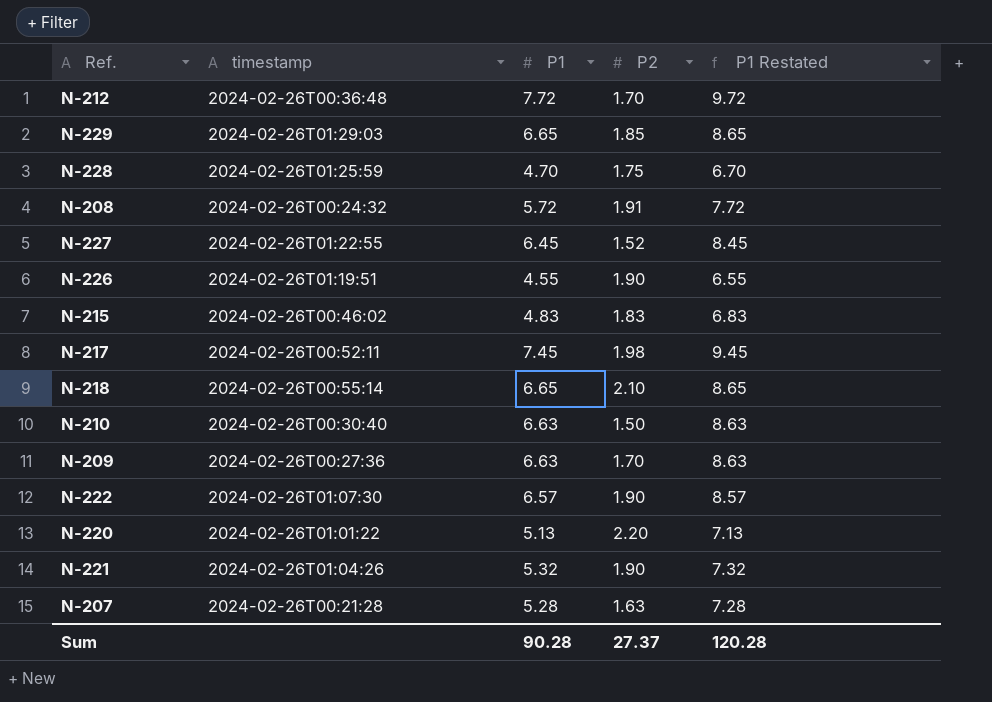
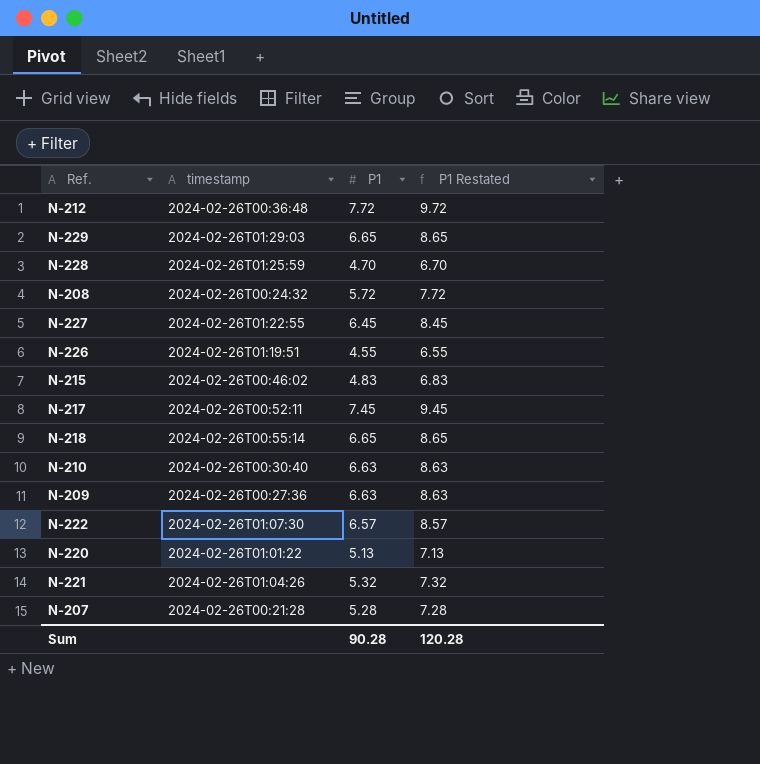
column P2 | position: 4 -> none

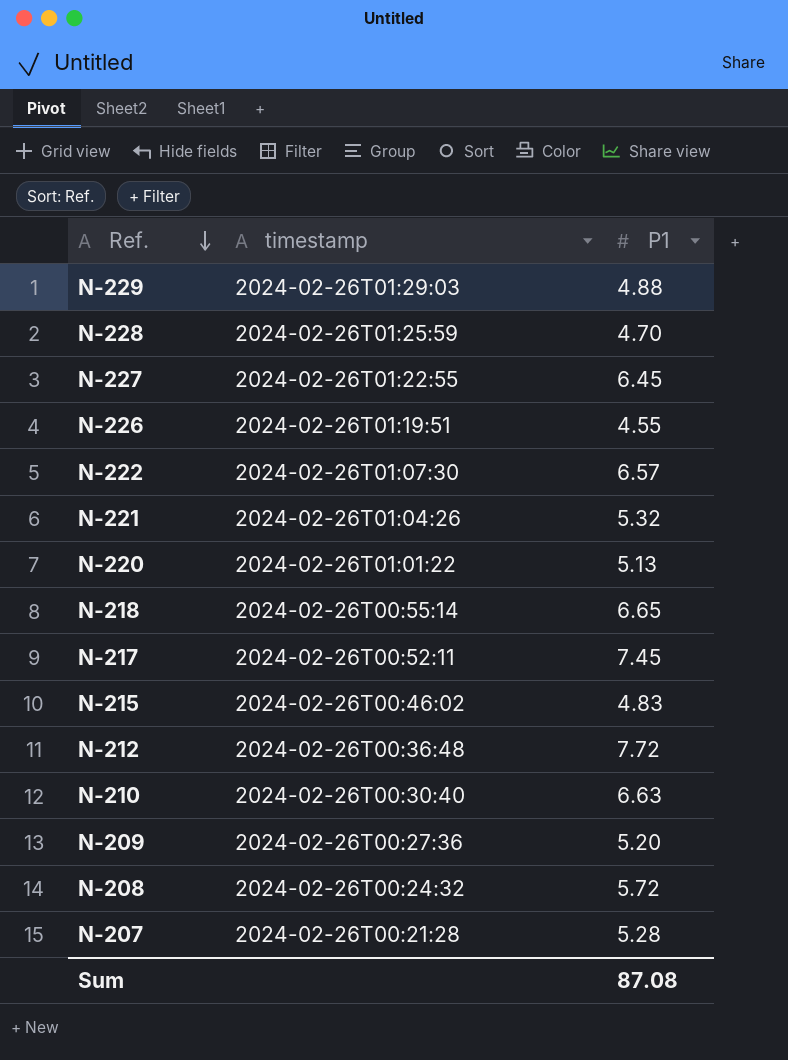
row order: none -> Ref. descending
column P1 Restated | formula: [P1] + 2 -> none
N-229 | P1: 6.65 -> 4.88
N-209 | P1: 6.63 -> 5.20
Sum | P1: 90.28 -> 87.08

